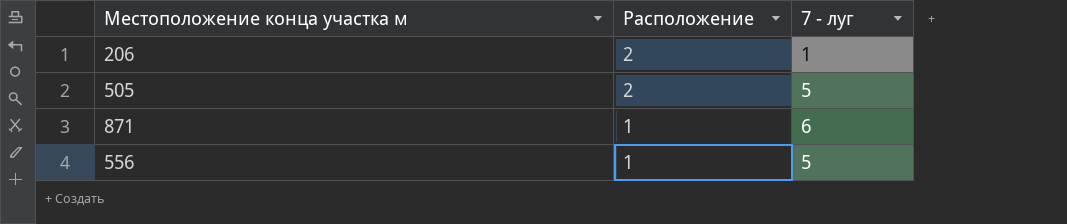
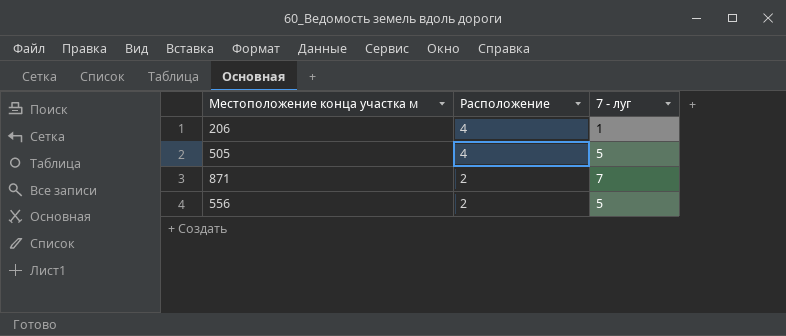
206 | Расположение: 2 -> 4
505 | Расположение: 2 -> 4
871 | Расположение: 1 -> 2
871 | 7 - луг: 6 -> 7
556 | Расположение: 1 -> 2

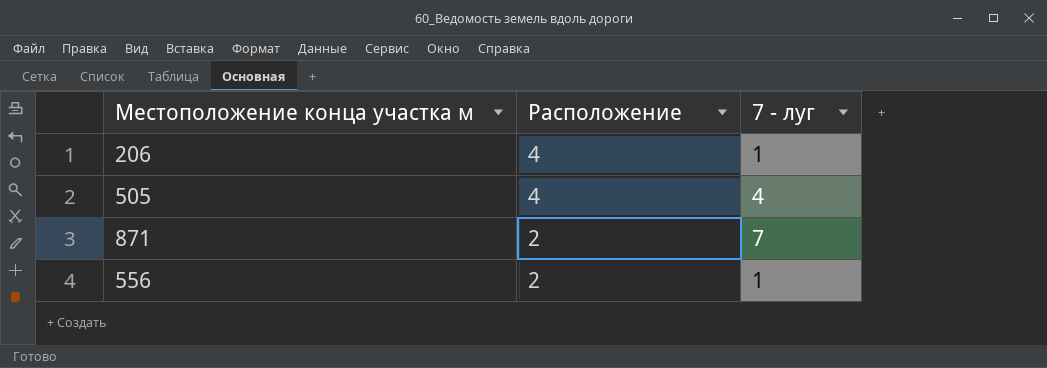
505 | 7 - луг: 5 -> 4
556 | 7 - луг: 5 -> 1

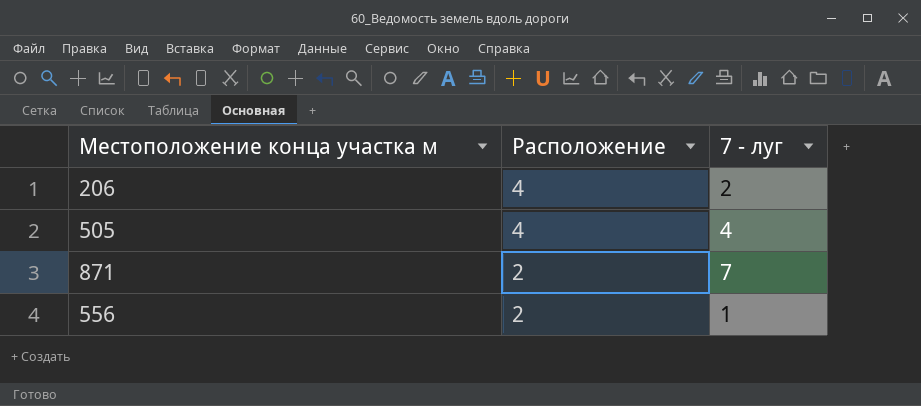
206 | 7 - луг: 1 -> 2

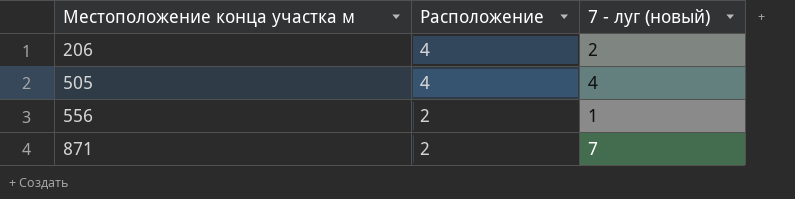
row order: Расположение descending -> Местоположение конца участка м ascending
column name: 7 - луг -> 7 - луг (новый)

